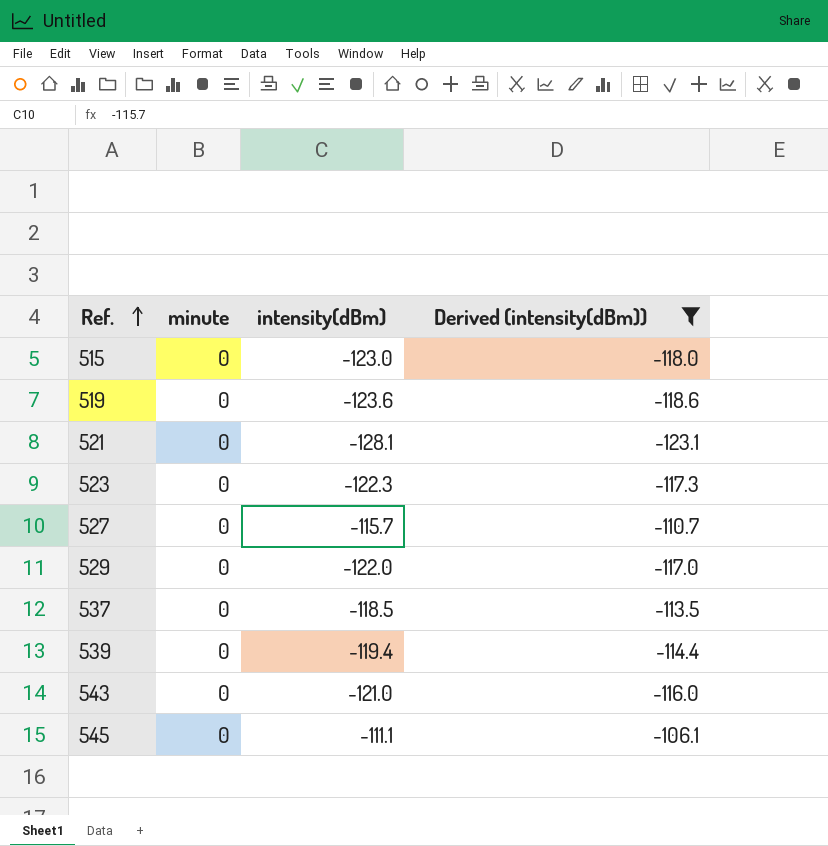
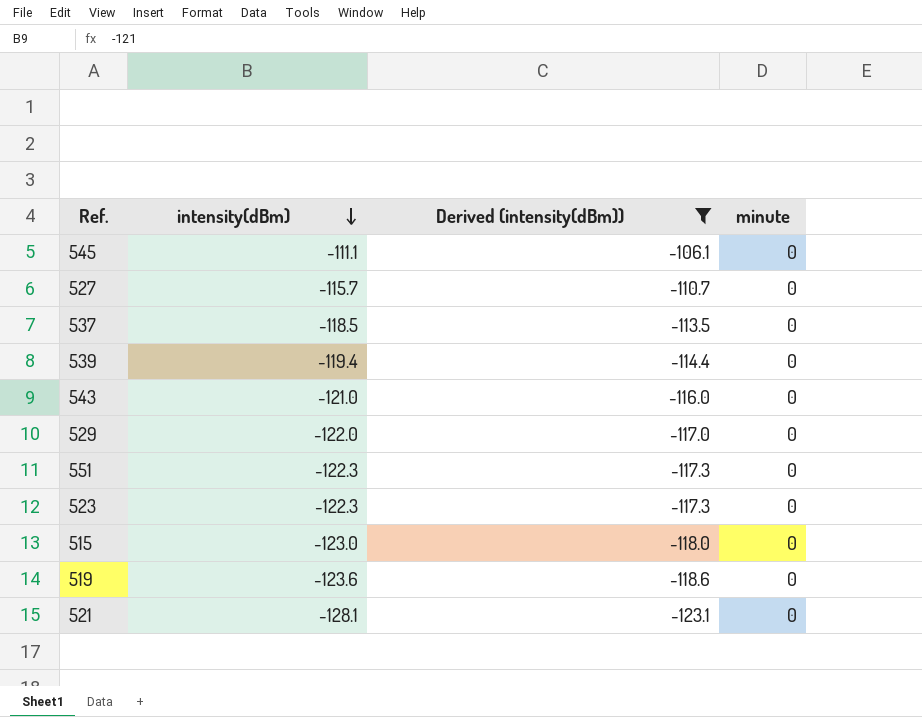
row order: Ref. ascending -> intensity(dBm) descending
column minute | position: 2 -> 4
row 551: none -> -122.3 | -117.3 | 0

